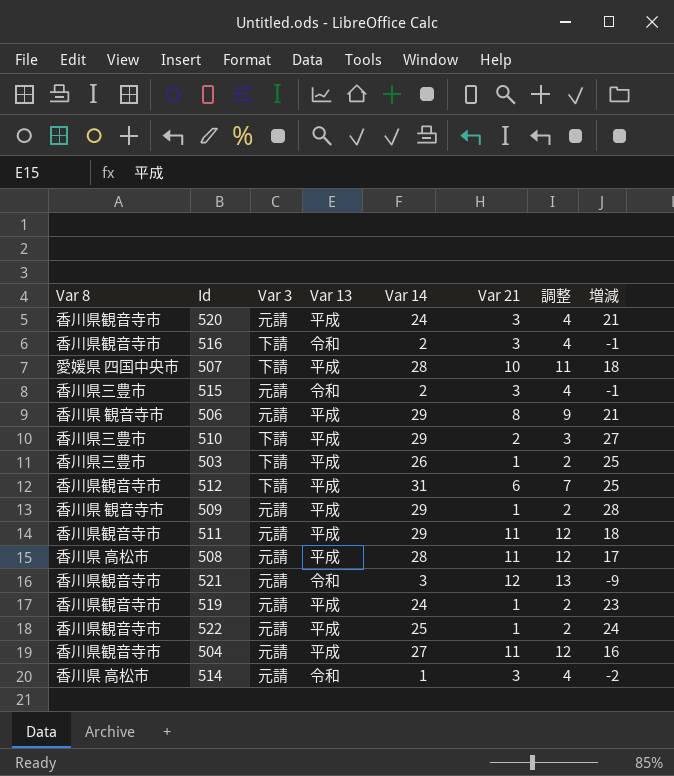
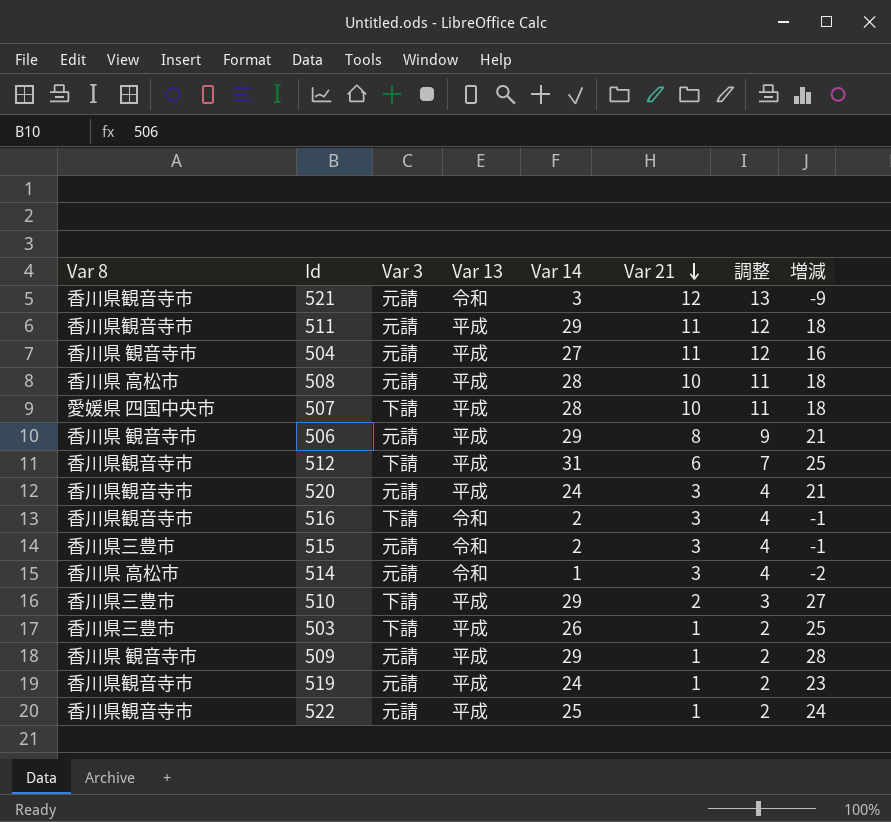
row order: none -> Var 21 descending
504 | Var 8: 香川県観音寺市 -> 香川県 観音寺市
508 | Var 21: 11 -> 10
508 | 調整: 12 -> 11
508 | 増減: 17 -> 18

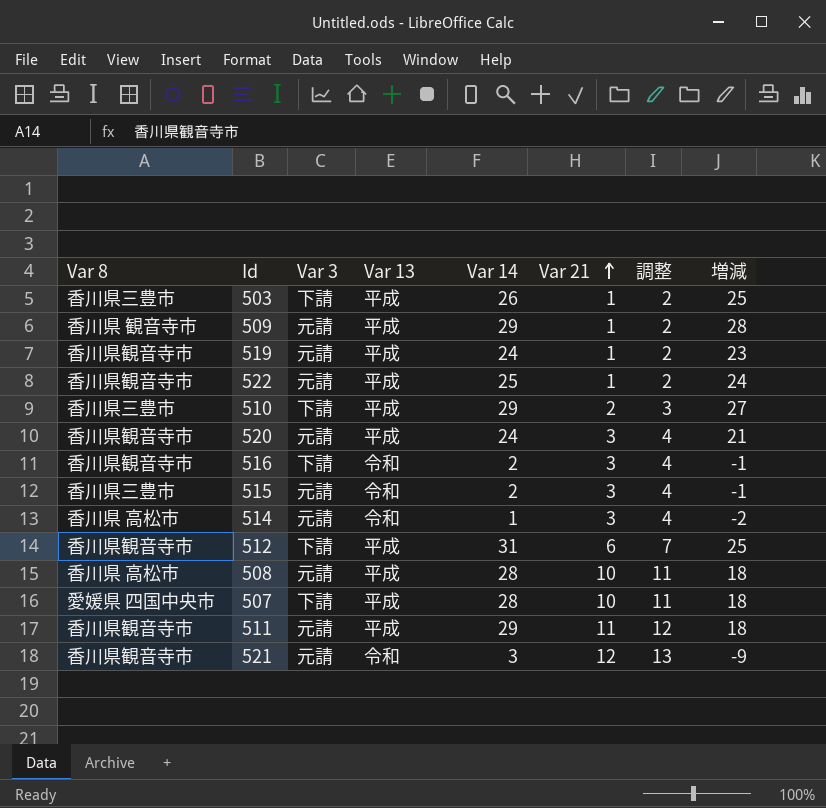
row order: Var 21 descending -> Var 21 ascending
row 504: 香川県 観音寺市 | 元請 | 平成 | 27 | 11 | 12 | 16 -> none
row 506: 香川県 観音寺市 | 元請 | 平成 | 29 | 8 | 9 | 21 -> none

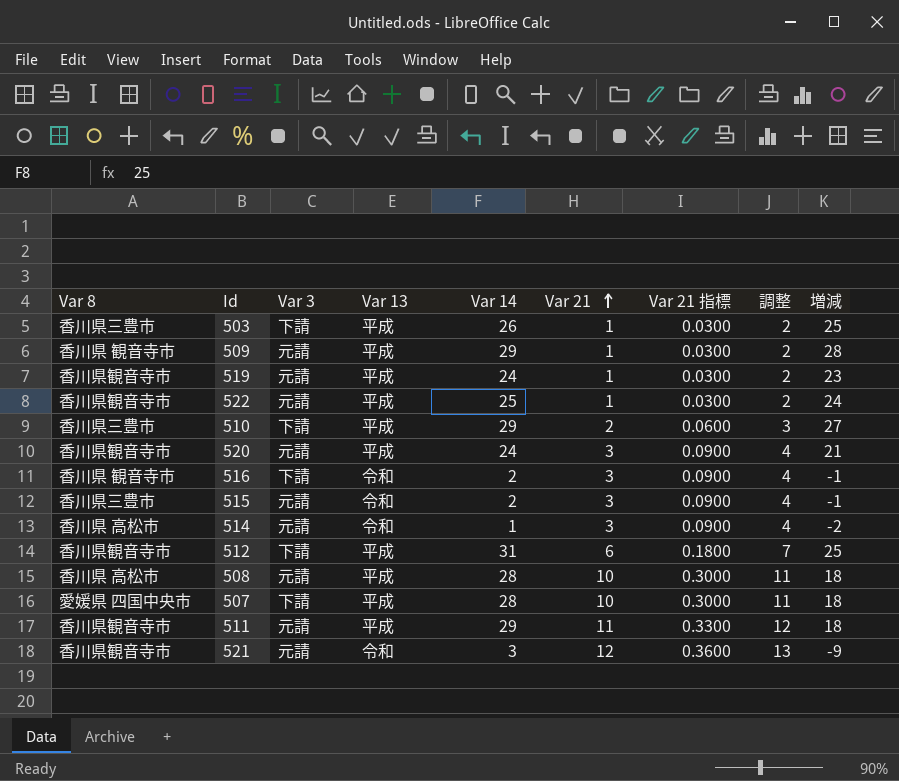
column Var 21 指標 | formula: none -> [Var 21] * 0.03
516 | Var 8: 香川県観音寺市 -> 香川県 観音寺市

